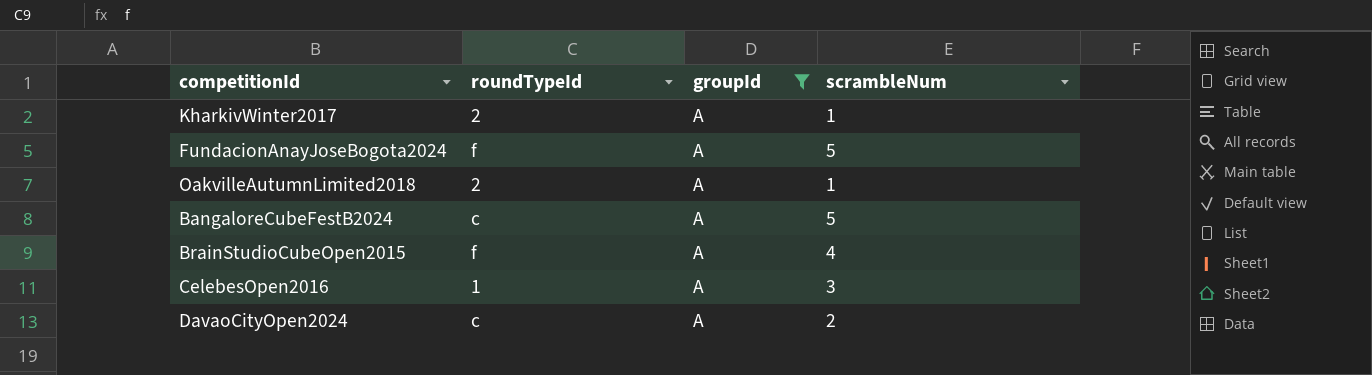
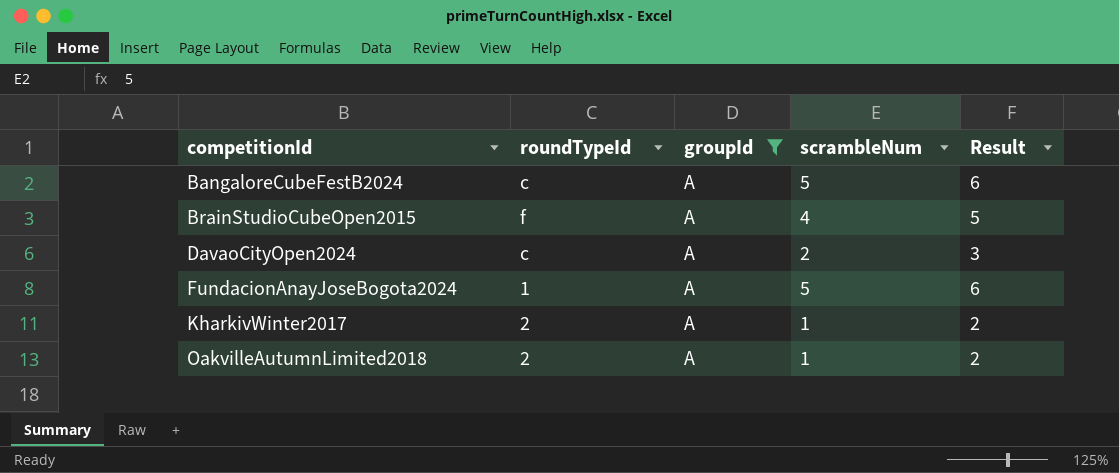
row order: none -> competitionId ascending
column Result | formula: none -> [scrambleNum] + 1
row CelebesOpen2016: 1 | A | 3 -> none
FundacionAnayJoseBogota2024 | roundTypeId: f -> 1

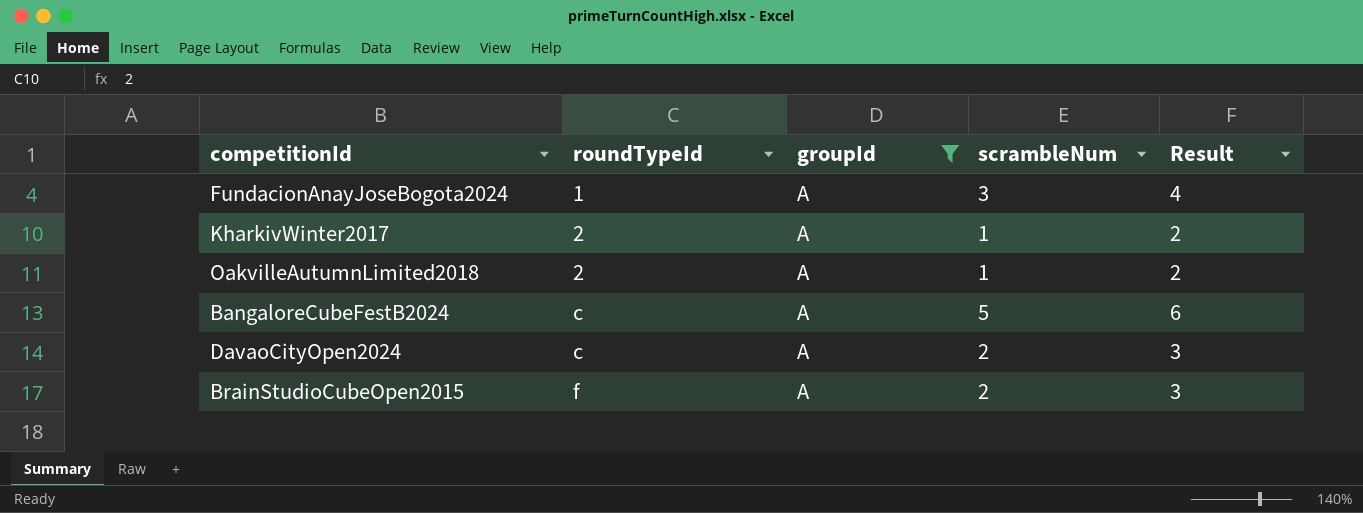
row order: competitionId ascending -> roundTypeId ascending
FundacionAnayJoseBogota2024 | scrambleNum: 5 -> 3
FundacionAnayJoseBogota2024 | Result: 6 -> 4
BrainStudioCubeOpen2015 | scrambleNum: 4 -> 2
BrainStudioCubeOpen2015 | Result: 5 -> 3

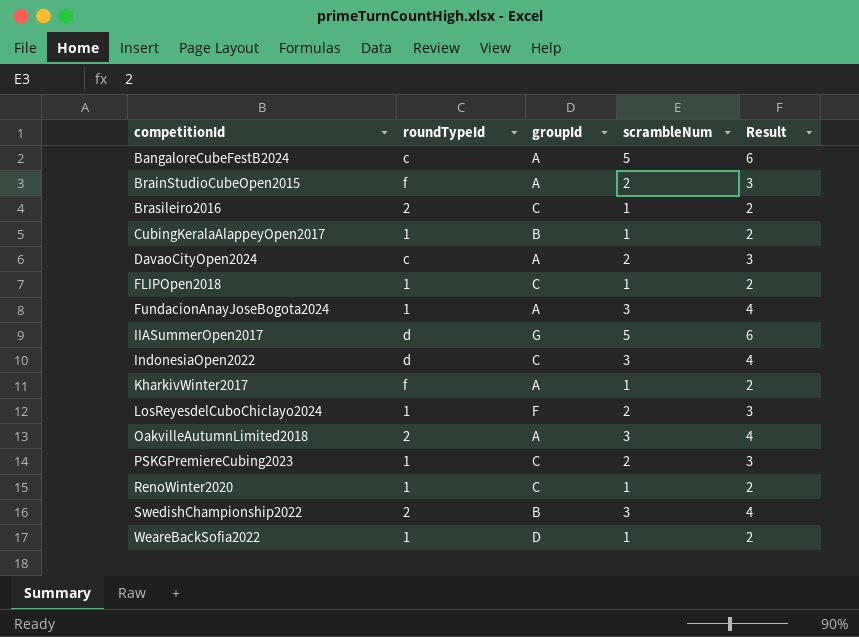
filter: groupId = A -> none
row order: roundTypeId ascending -> competitionId ascending
KharkivWinter2017 | roundTypeId: 2 -> f
OakvilleAutumnLimited2018 | scrambleNum: 1 -> 3
OakvilleAutumnLimited2018 | Result: 2 -> 4

